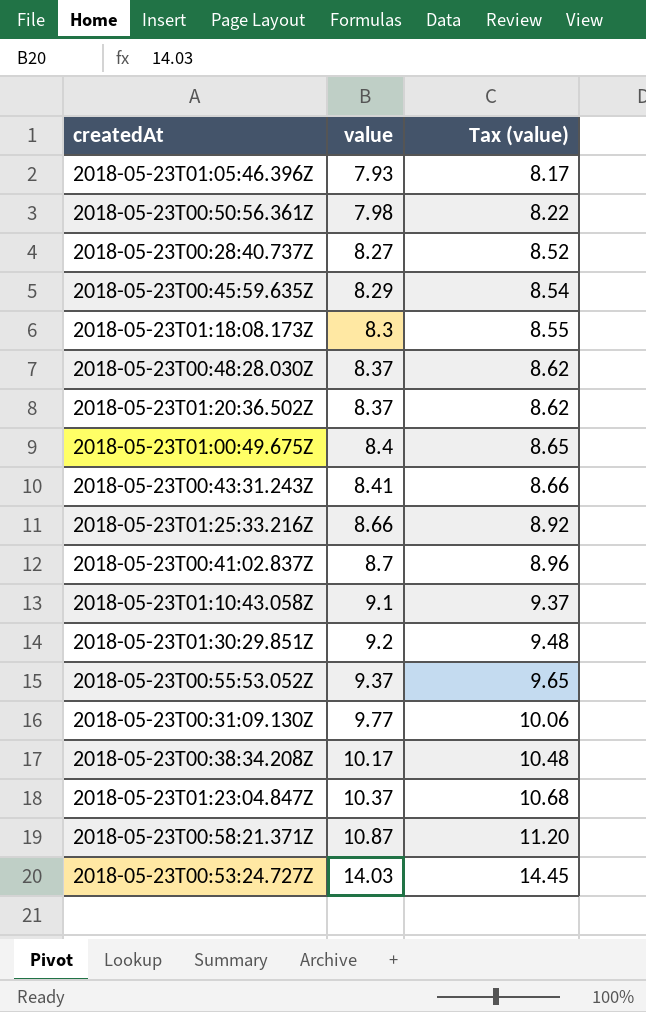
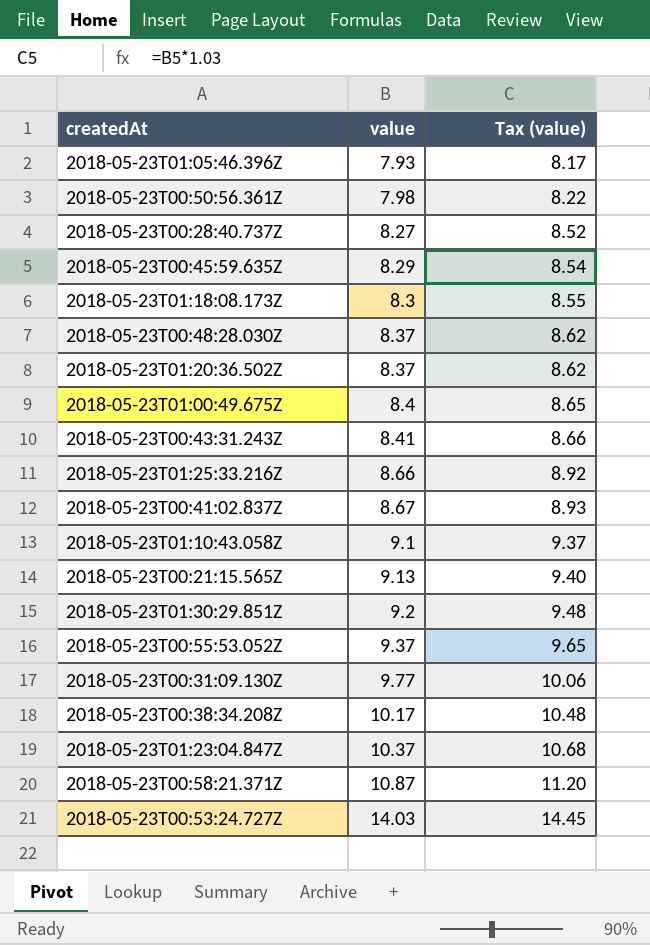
2018-05-23T00:41:02.837Z | value: 8.7 -> 8.67
2018-05-23T00:41:02.837Z | Tax (value): 8.96 -> 8.93
row 2018-05-23T00:21:15.565Z: none -> 9.13 | 9.40

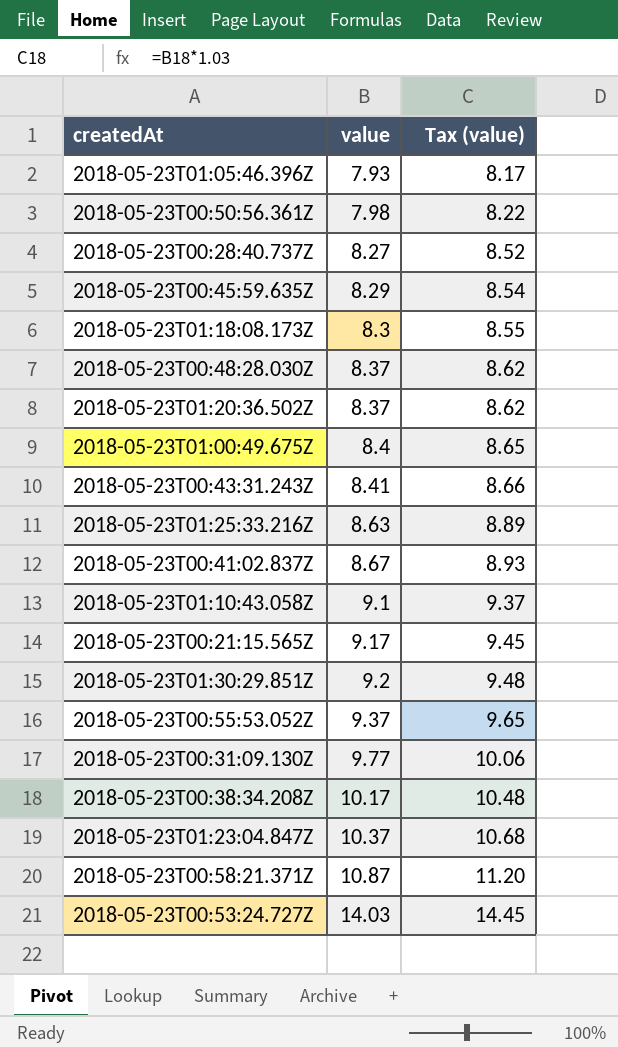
2018-05-23T01:25:33.216Z | value: 8.66 -> 8.63
2018-05-23T01:25:33.216Z | Tax (value): 8.92 -> 8.89
2018-05-23T00:21:15.565Z | value: 9.13 -> 9.17
2018-05-23T00:21:15.565Z | Tax (value): 9.40 -> 9.45

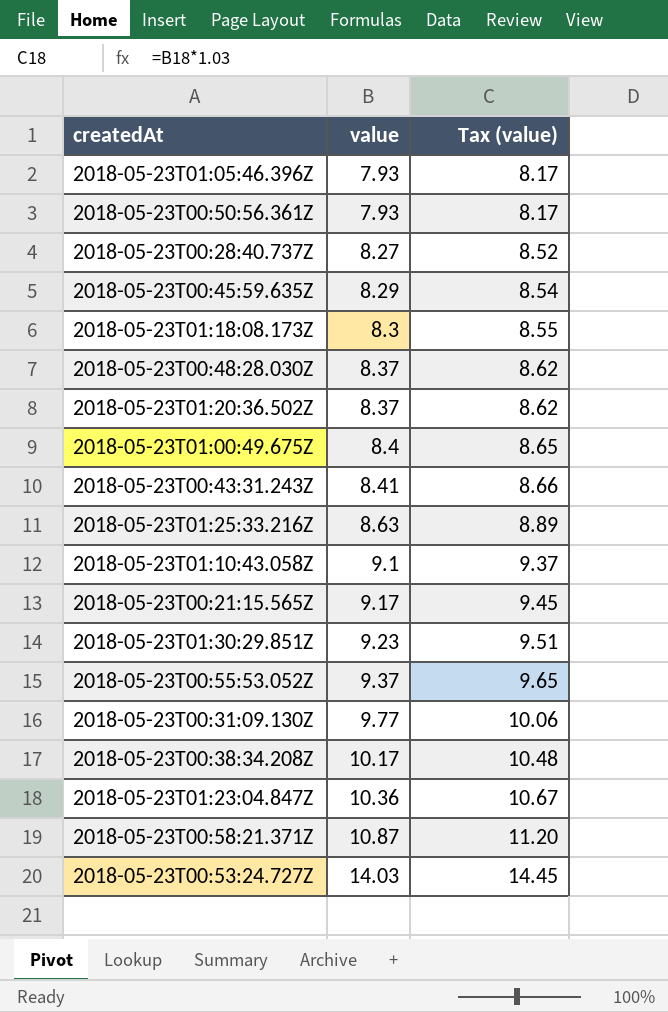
row 2018-05-23T00:41:02.837Z: 8.67 | 8.93 -> none
2018-05-23T00:50:56.361Z | value: 7.98 -> 7.93
2018-05-23T00:50:56.361Z | Tax (value): 8.22 -> 8.17
2018-05-23T01:30:29.851Z | value: 9.2 -> 9.23
2018-05-23T01:30:29.851Z | Tax (value): 9.48 -> 9.51
2018-05-23T01:23:04.847Z | value: 10.37 -> 10.36
2018-05-23T01:23:04.847Z | Tax (value): 10.68 -> 10.67

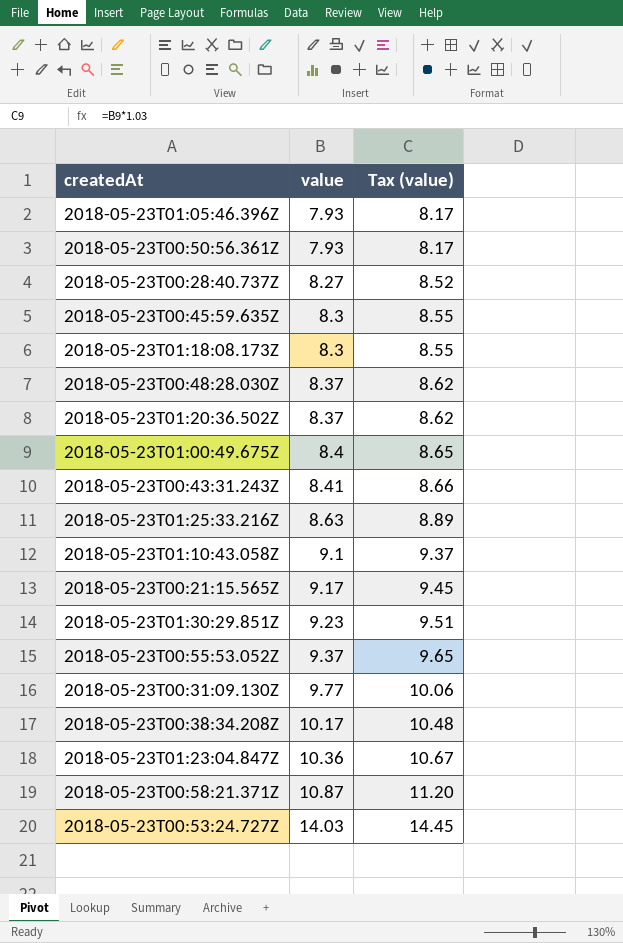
2018-05-23T00:45:59.635Z | value: 8.29 -> 8.3
2018-05-23T00:45:59.635Z | Tax (value): 8.54 -> 8.55

